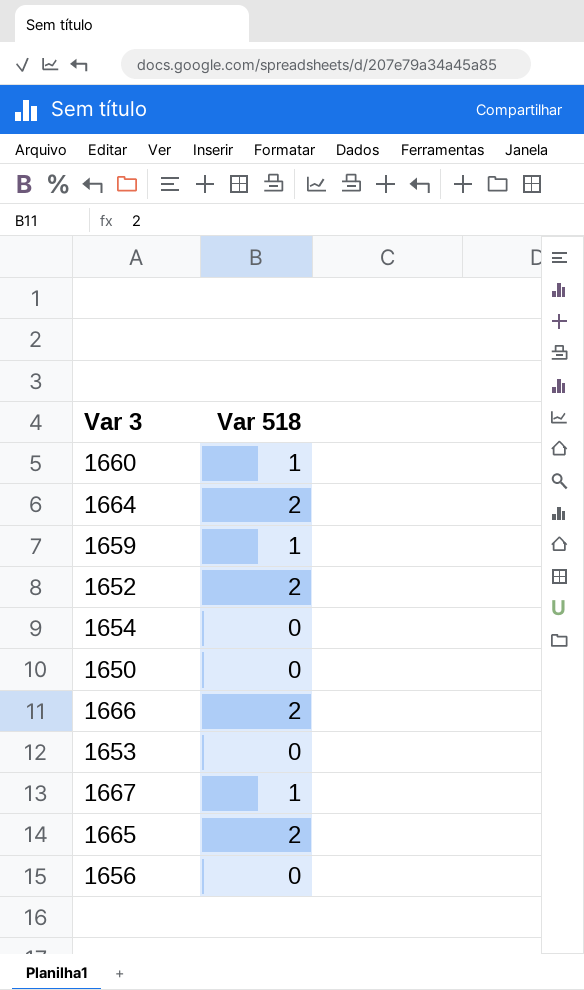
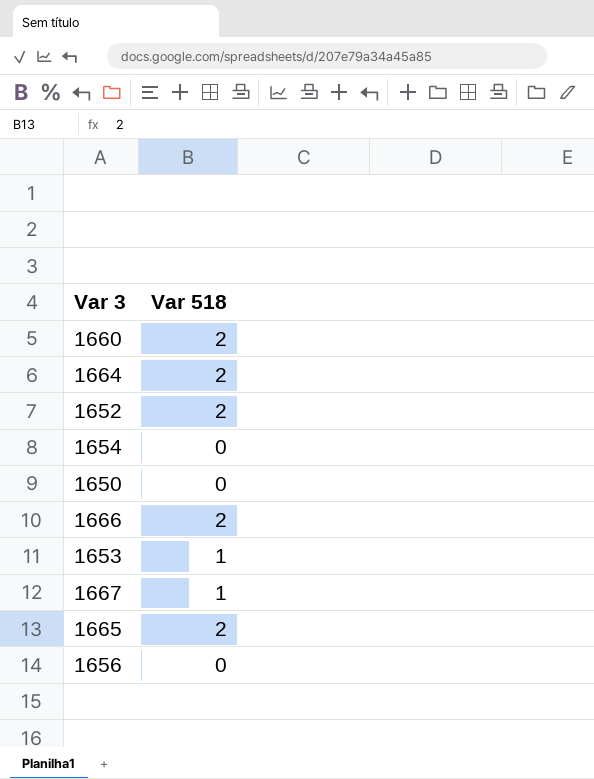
row 1659: 1 -> none
1660 | Var 518: 1 -> 2
1653 | Var 518: 0 -> 1

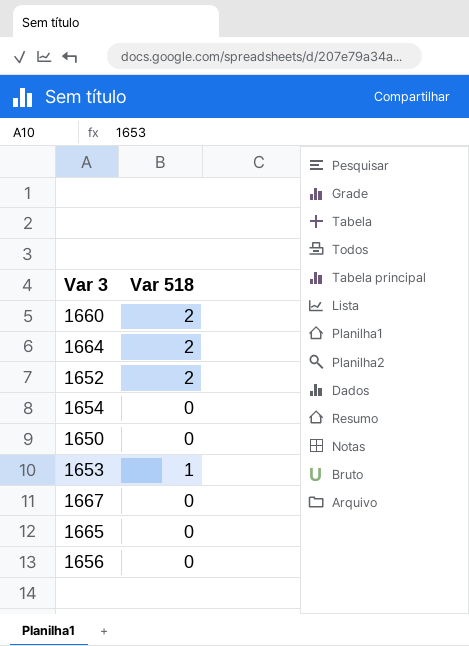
row 1666: 2 -> none
1667 | Var 518: 1 -> 0
1665 | Var 518: 2 -> 0

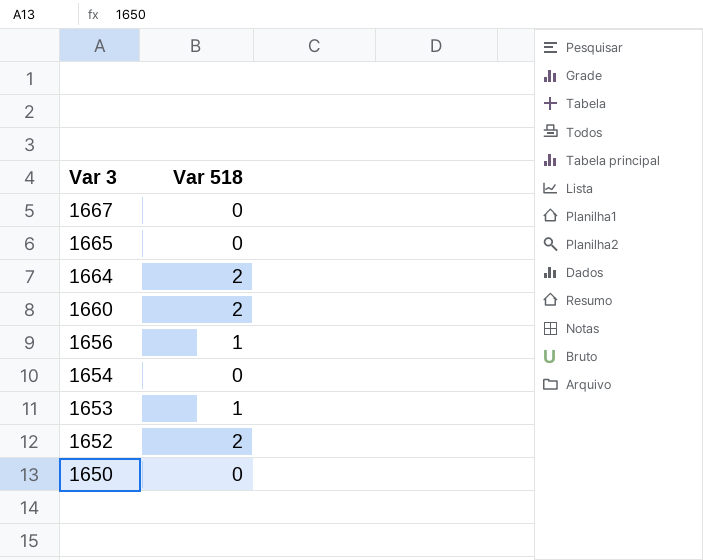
row order: none -> Var 3 descending
1656 | Var 518: 0 -> 1

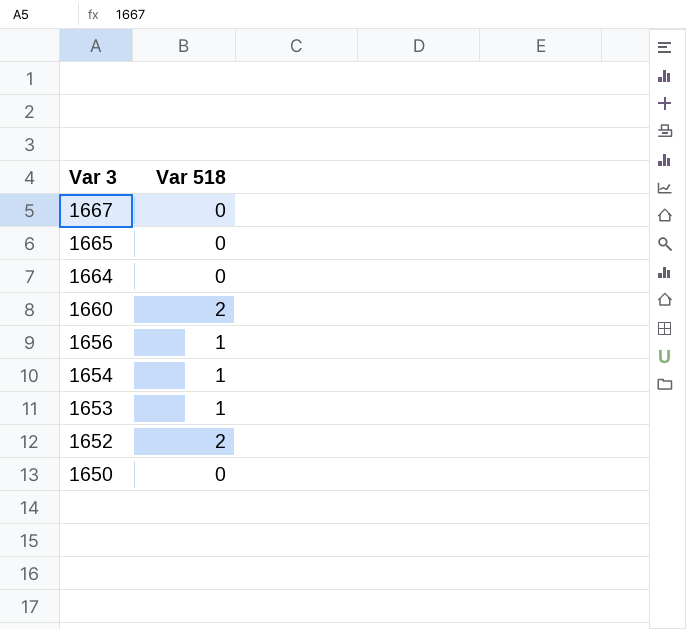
1664 | Var 518: 2 -> 0
1654 | Var 518: 0 -> 1

